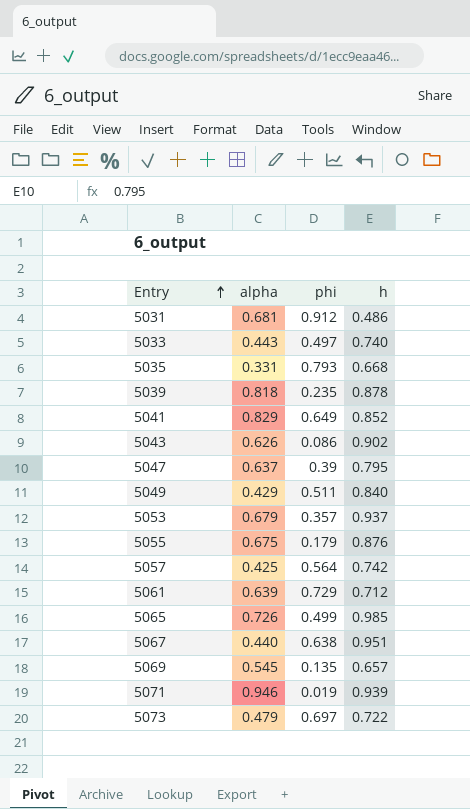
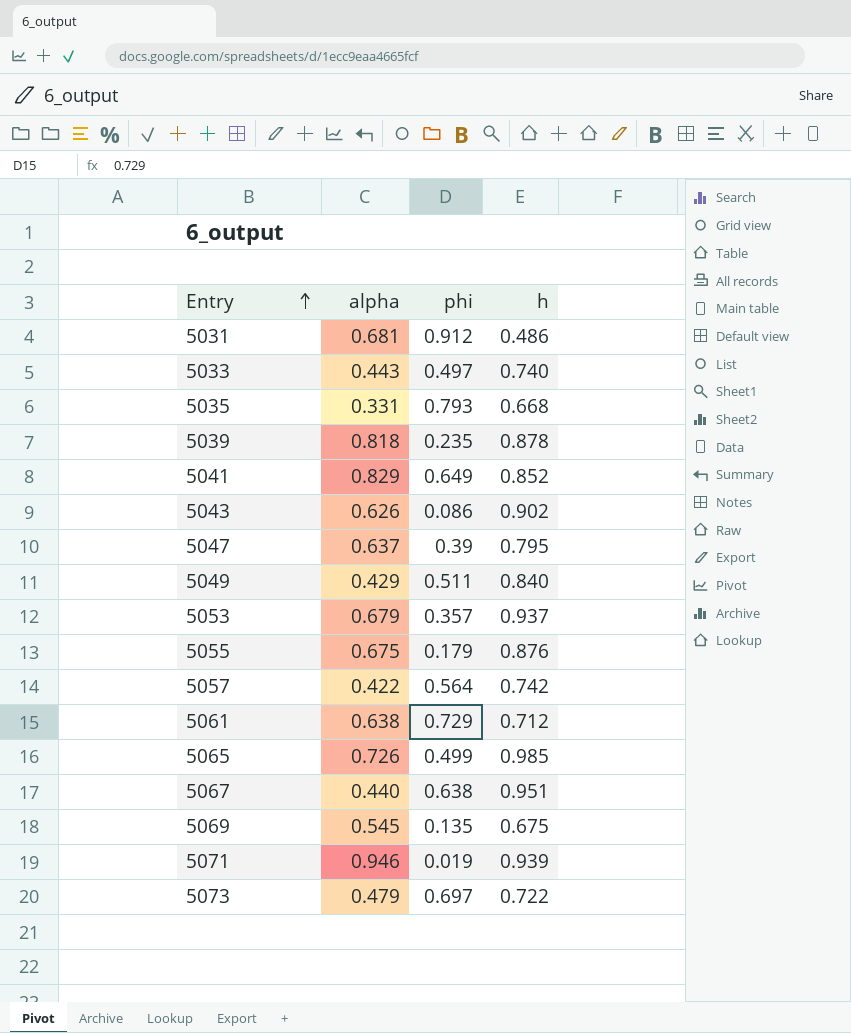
5057 | alpha: 0.425 -> 0.422
5061 | alpha: 0.639 -> 0.638
5069 | h: 0.657 -> 0.675

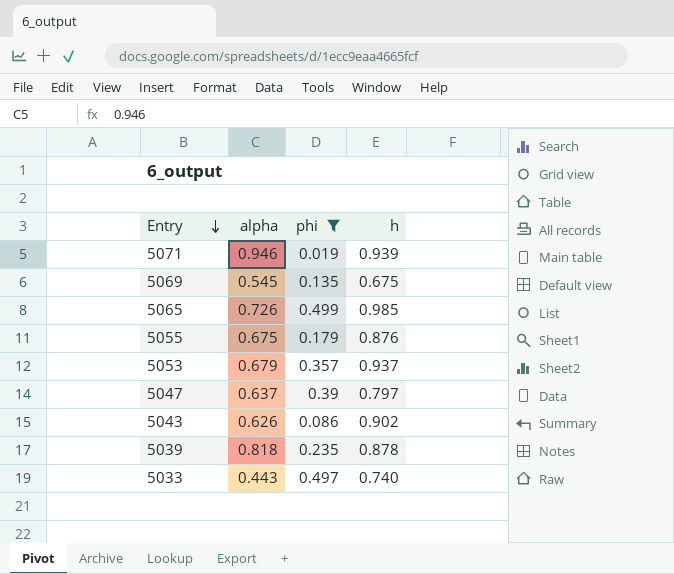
filter: none -> phi <= 0.499
row order: Entry ascending -> Entry descending
5047 | h: 0.795 -> 0.797

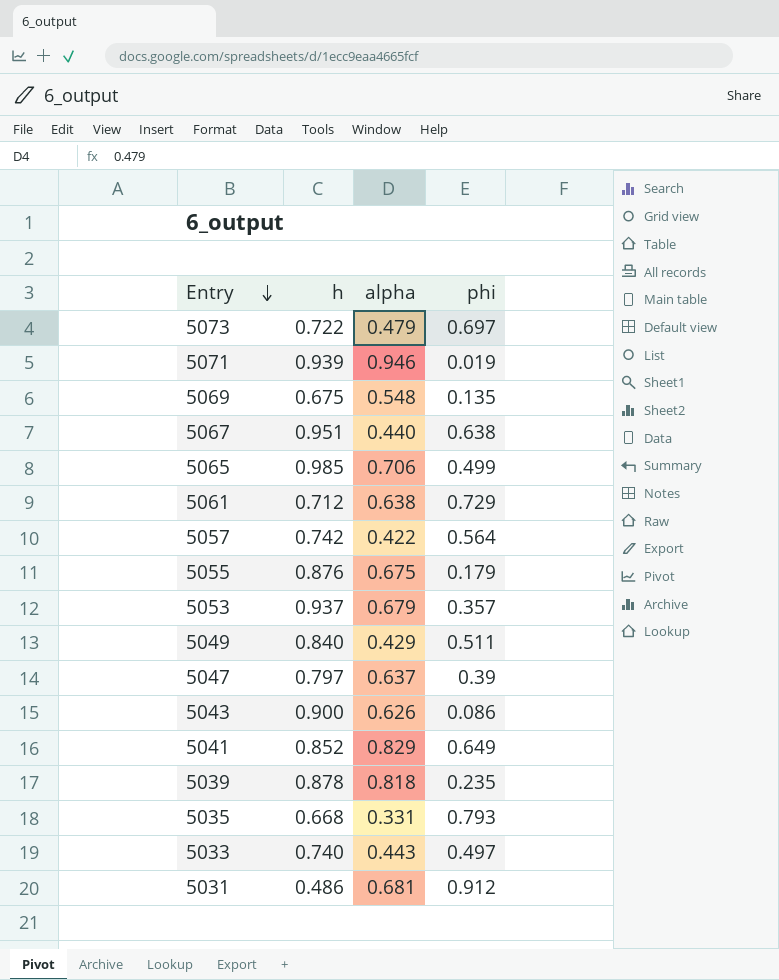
filter: phi <= 0.499 -> none
column h | position: 4 -> 2
5069 | alpha: 0.545 -> 0.548
5065 | alpha: 0.726 -> 0.706
5043 | h: 0.902 -> 0.900

